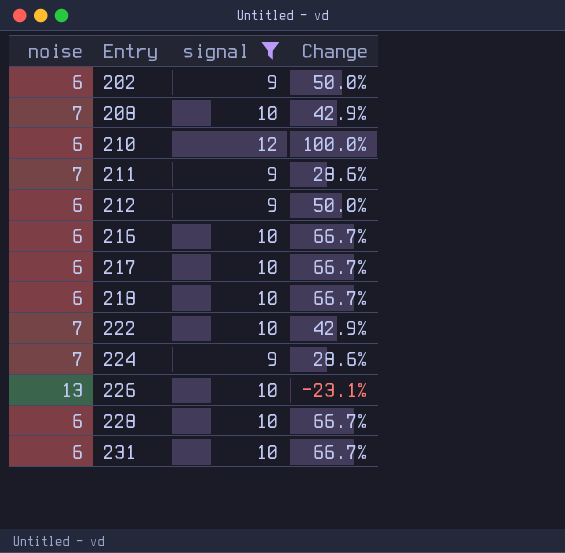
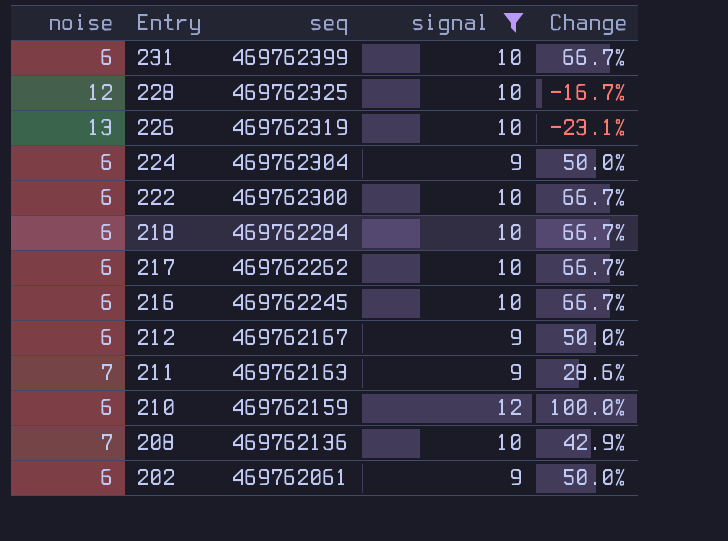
row order: Entry ascending -> Entry descending
column seq | position: none -> 3
228 | noise: 6 -> 12
228 | Change: 66.7% -> -16.7%
224 | noise: 7 -> 6
224 | Change: 28.6% -> 50.0%
222 | noise: 7 -> 6
222 | Change: 42.9% -> 66.7%

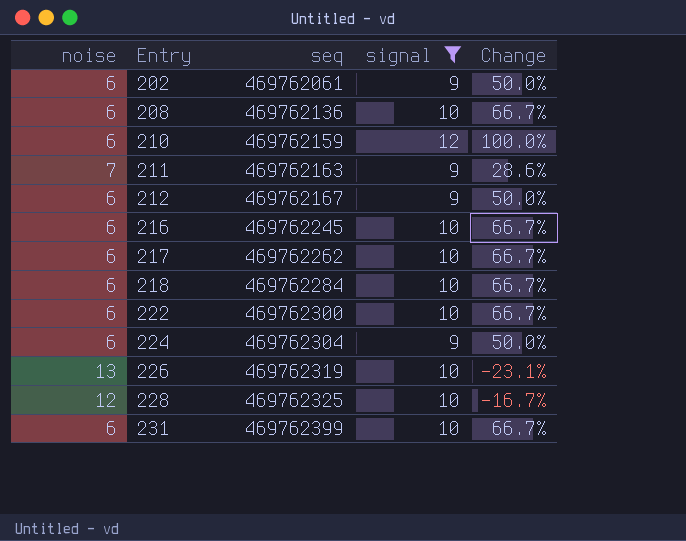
row order: Entry descending -> Entry ascending
208 | noise: 7 -> 6
208 | Change: 42.9% -> 66.7%

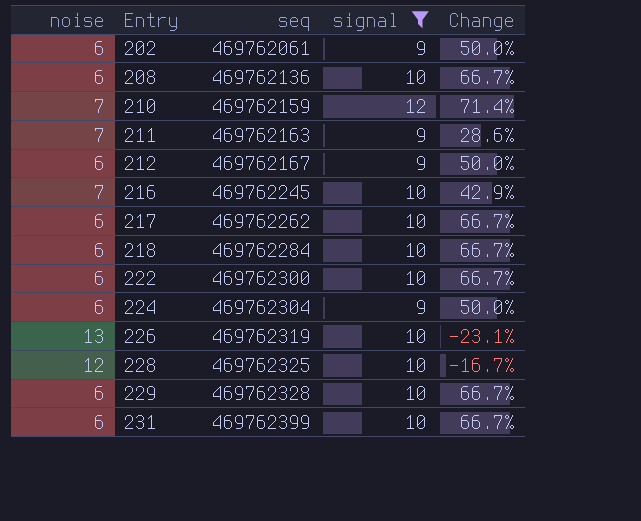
210 | noise: 6 -> 7
210 | Change: 100.0% -> 71.4%
216 | noise: 6 -> 7
216 | Change: 66.7% -> 42.9%
row 229: none -> 6 | 469762328 | 10 | 66.7%

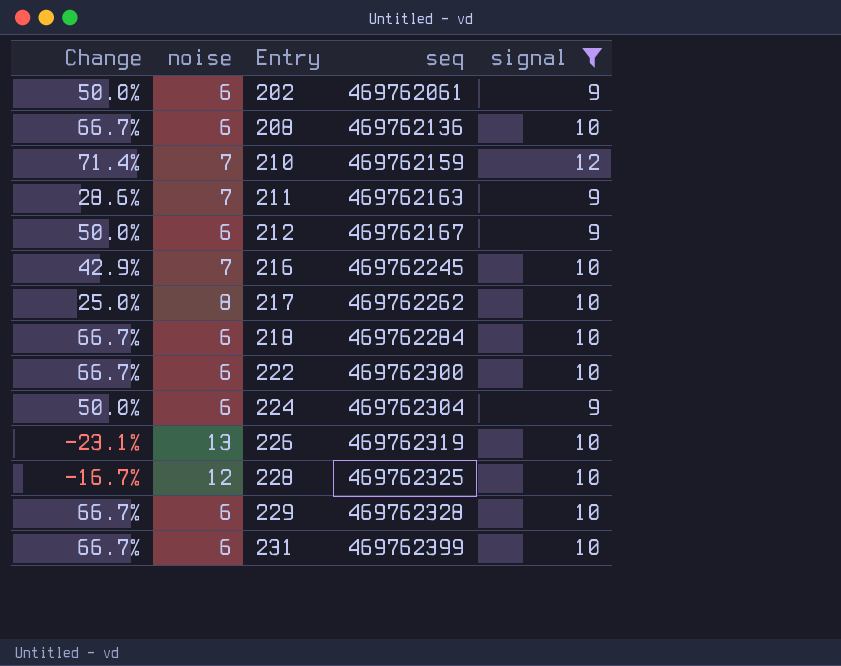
column Change | position: 5 -> 1
217 | Change: 66.7% -> 25.0%
217 | noise: 6 -> 8

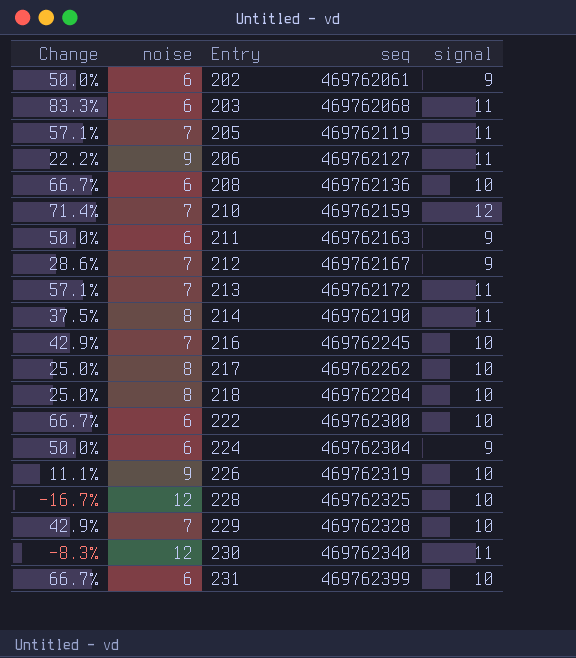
filter: signal != 11 -> none
211 | Change: 28.6% -> 50.0%
211 | noise: 7 -> 6
212 | Change: 50.0% -> 28.6%
212 | noise: 6 -> 7
218 | Change: 66.7% -> 25.0%
218 | noise: 6 -> 8
226 | Change: -23.1% -> 11.1%
226 | noise: 13 -> 9
229 | Change: 66.7% -> 42.9%
229 | noise: 6 -> 7

